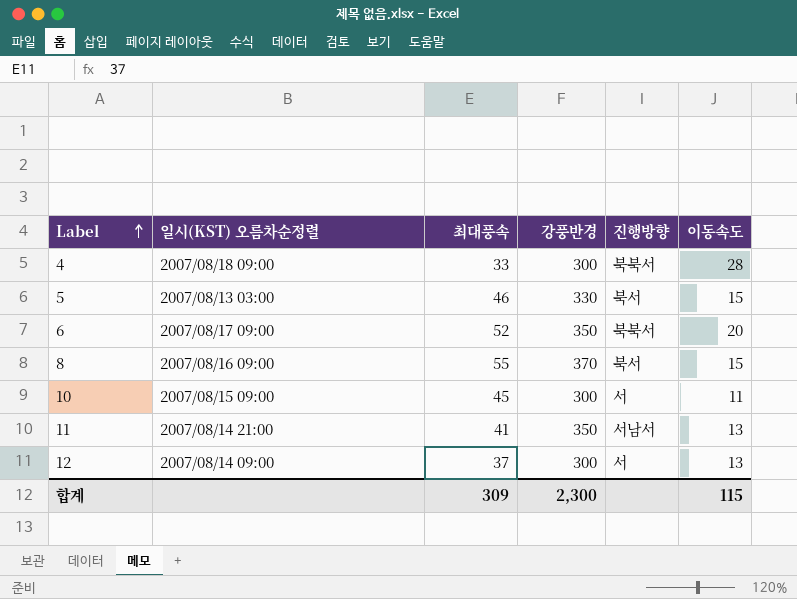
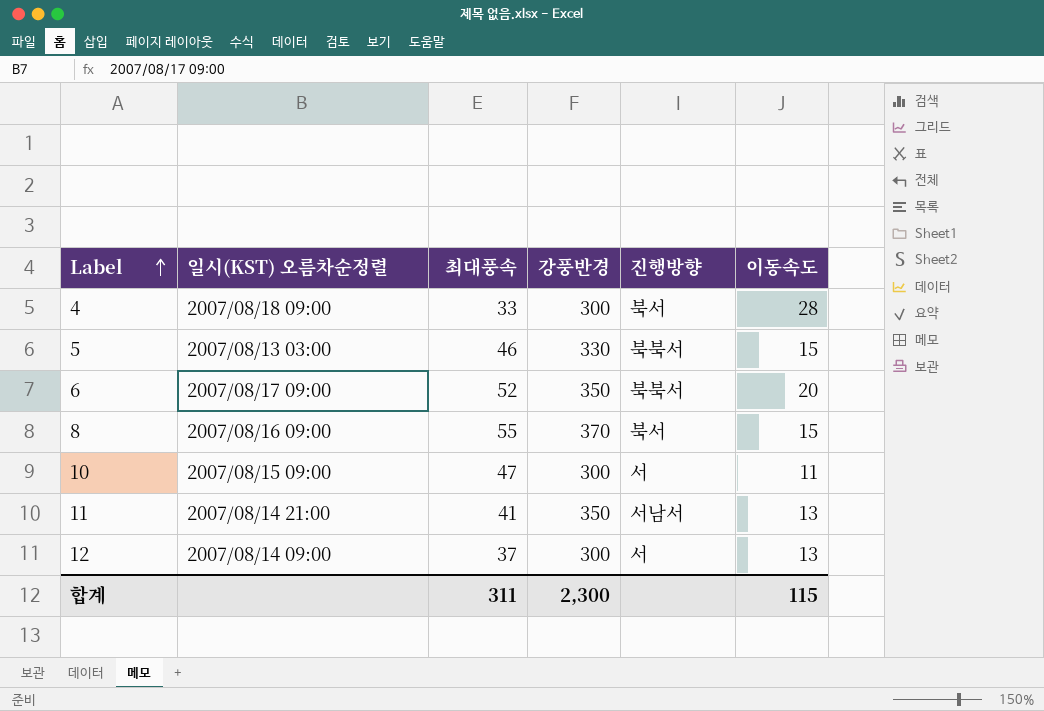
4 | 진행방향: 북북서 -> 북서
5 | 진행방향: 북서 -> 북북서
10 | 최대풍속: 45 -> 47
합계 | 최대풍속: 309 -> 311

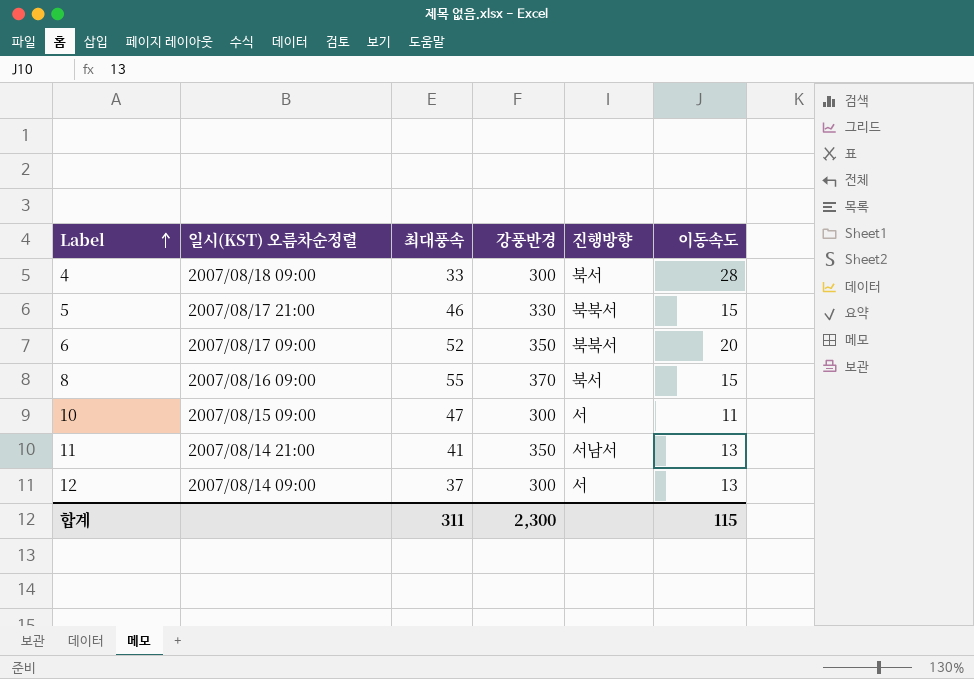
5 | 일시(KST) 오름차순정렬: 2007/08/13 03:00 -> 2007/08/17 21:00

